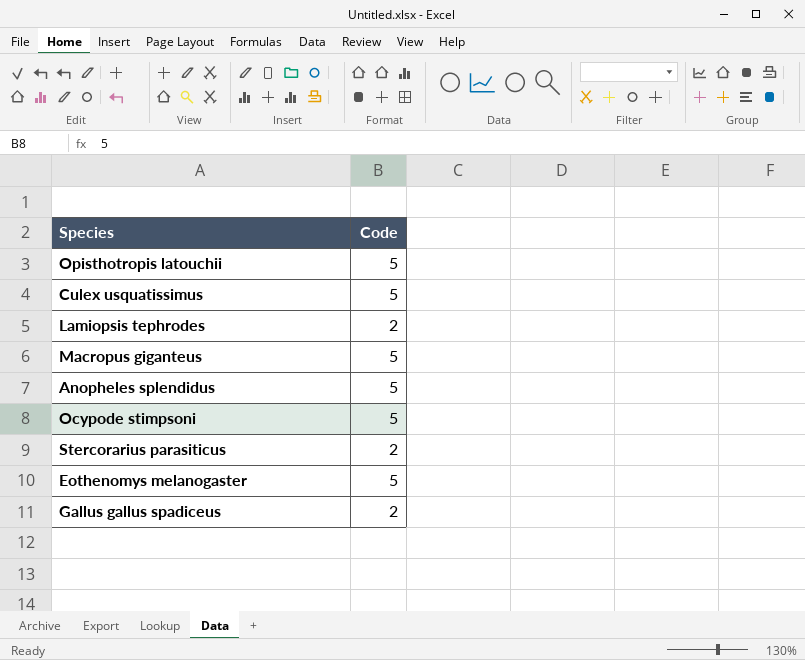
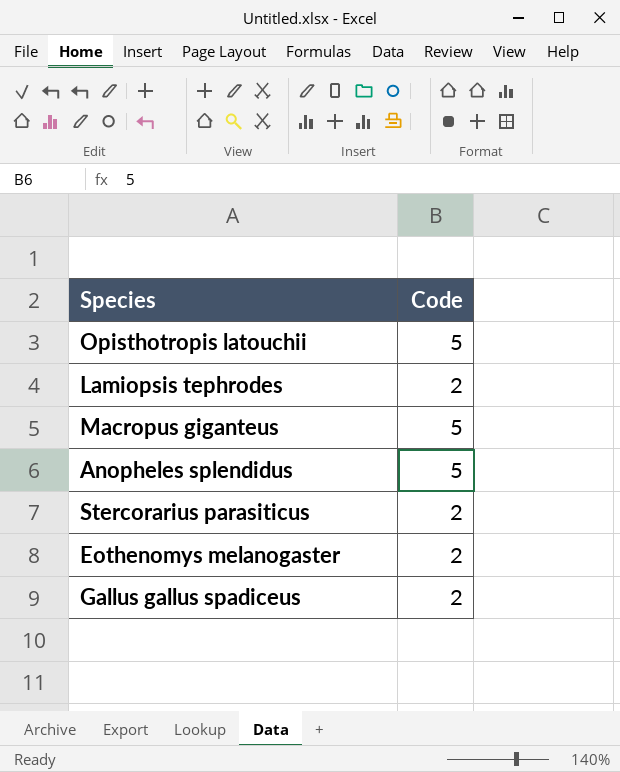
row Culex usquatissimus: 5 -> none
row Ocypode stimpsoni: 5 -> none
Eothenomys melanogaster | Code: 5 -> 2

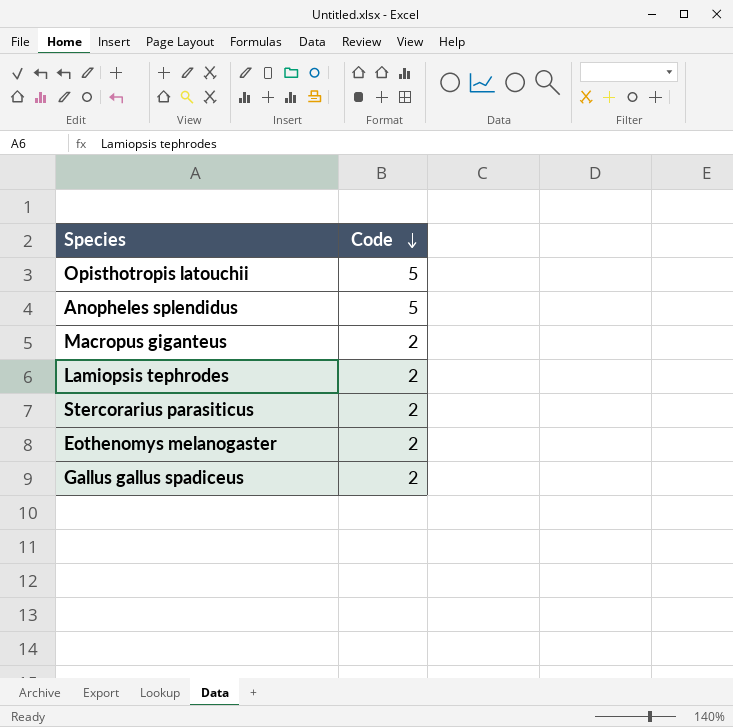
row order: none -> Code descending
Macropus giganteus | Code: 5 -> 2

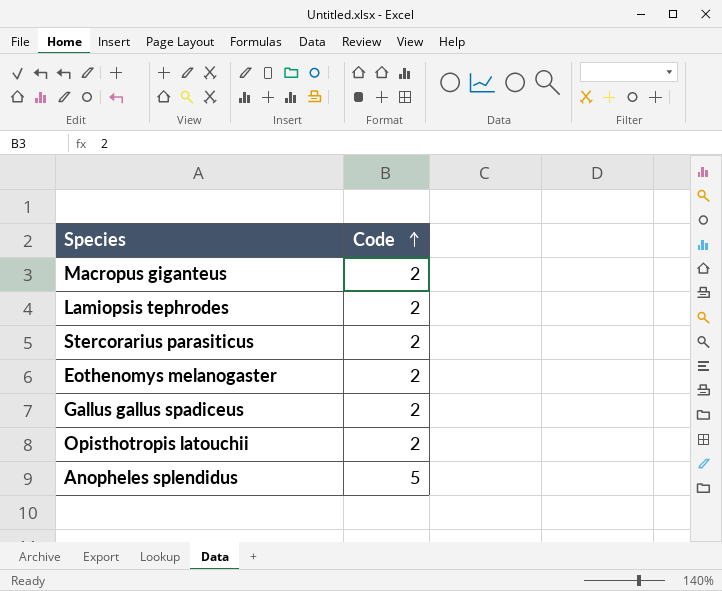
row order: Code descending -> Code ascending
Opisthotropis latouchii | Code: 5 -> 2

